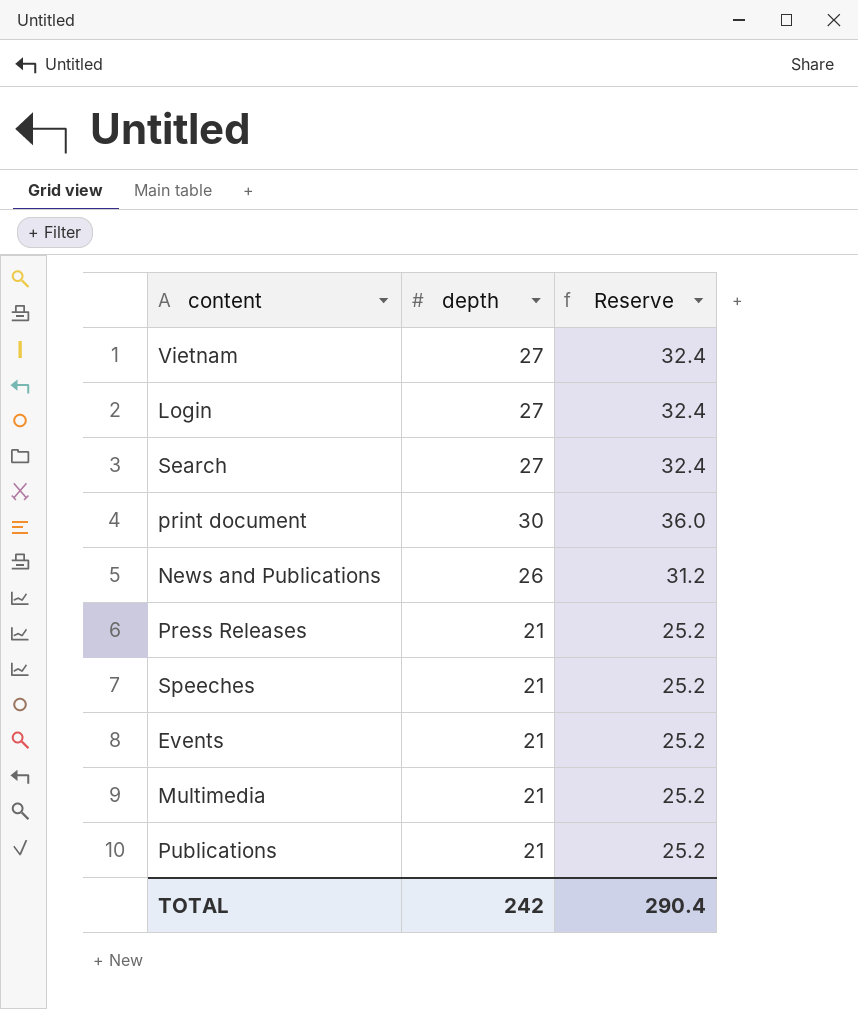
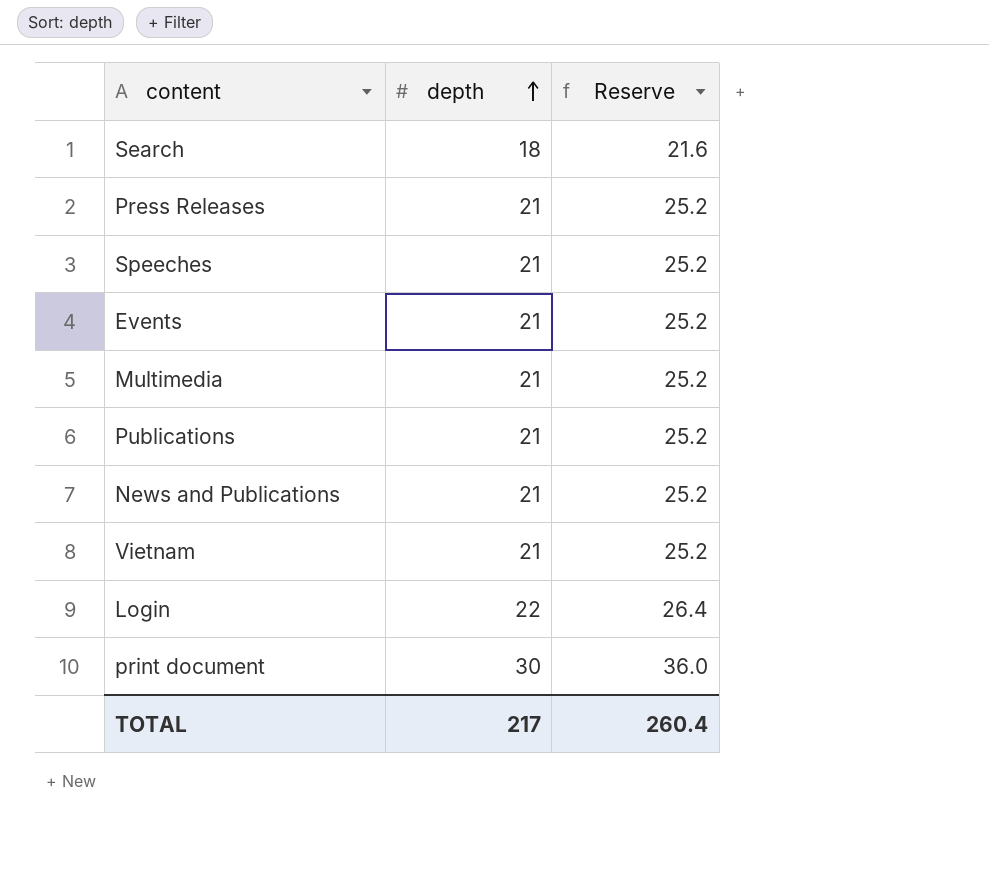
row order: none -> depth ascending
Search | depth: 27 -> 18
Search | Reserve: 32.4 -> 21.6
News and Publications | depth: 26 -> 21
News and Publications | Reserve: 31.2 -> 25.2
Vietnam | depth: 27 -> 21
Vietnam | Reserve: 32.4 -> 25.2
Login | depth: 27 -> 22
Login | Reserve: 32.4 -> 26.4
TOTAL | depth: 242 -> 217
TOTAL | Reserve: 290.4 -> 260.4

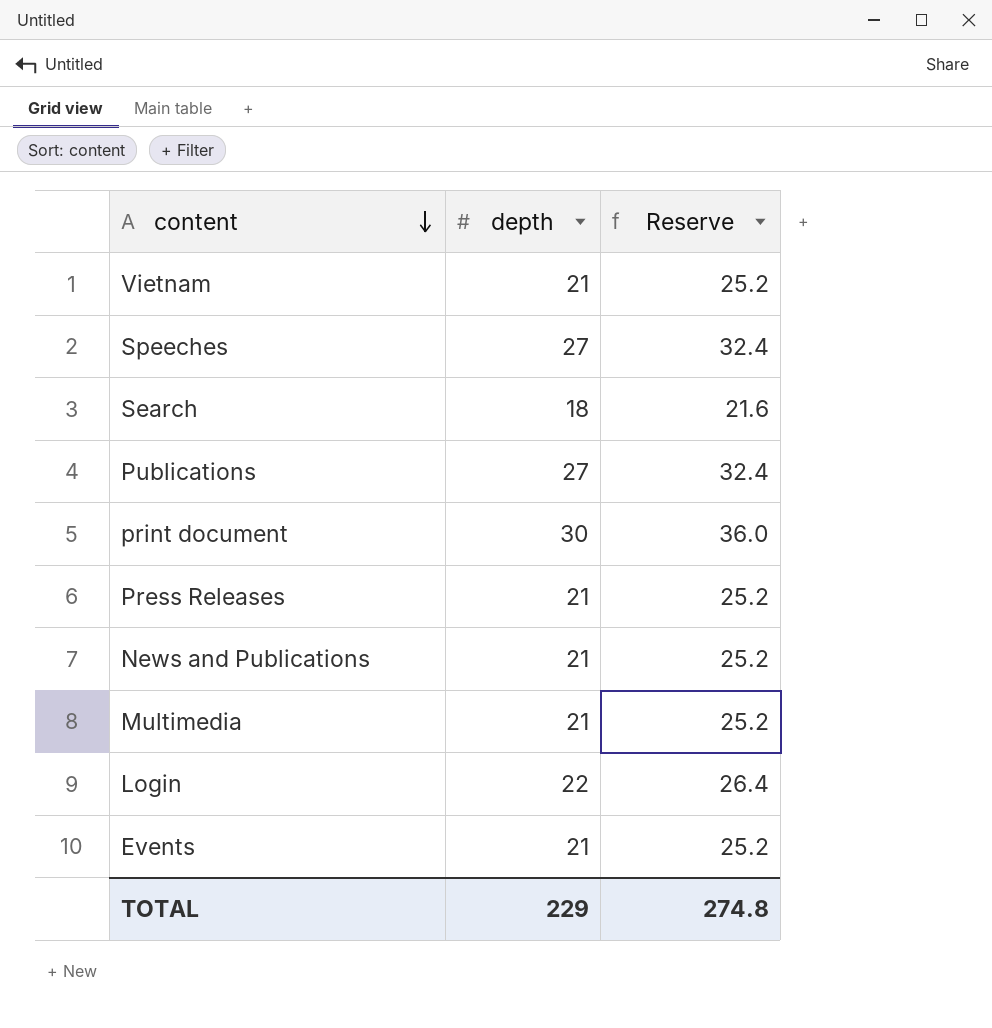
row order: depth ascending -> content descending
Speeches | depth: 21 -> 27
Speeches | Reserve: 25.2 -> 32.4
Publications | depth: 21 -> 27
Publications | Reserve: 25.2 -> 32.4
TOTAL | depth: 217 -> 229
TOTAL | Reserve: 260.4 -> 274.8

